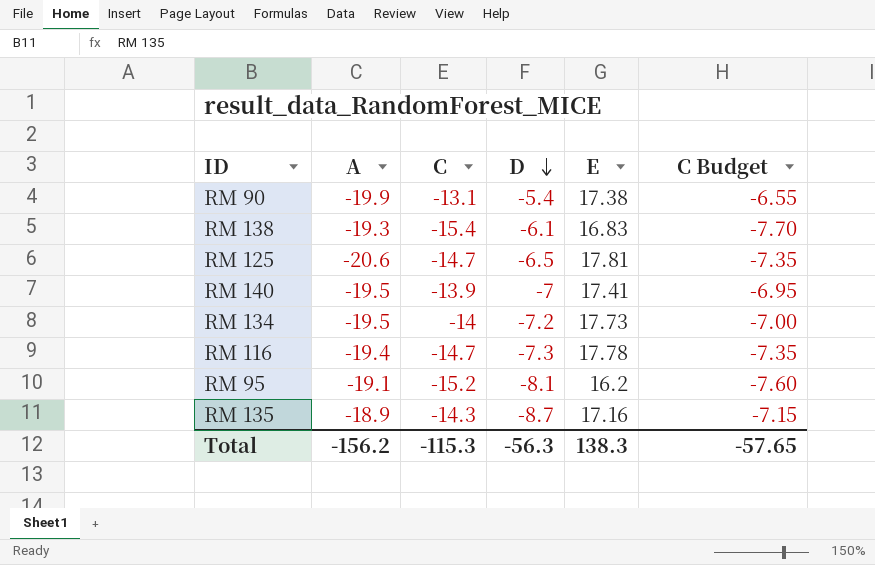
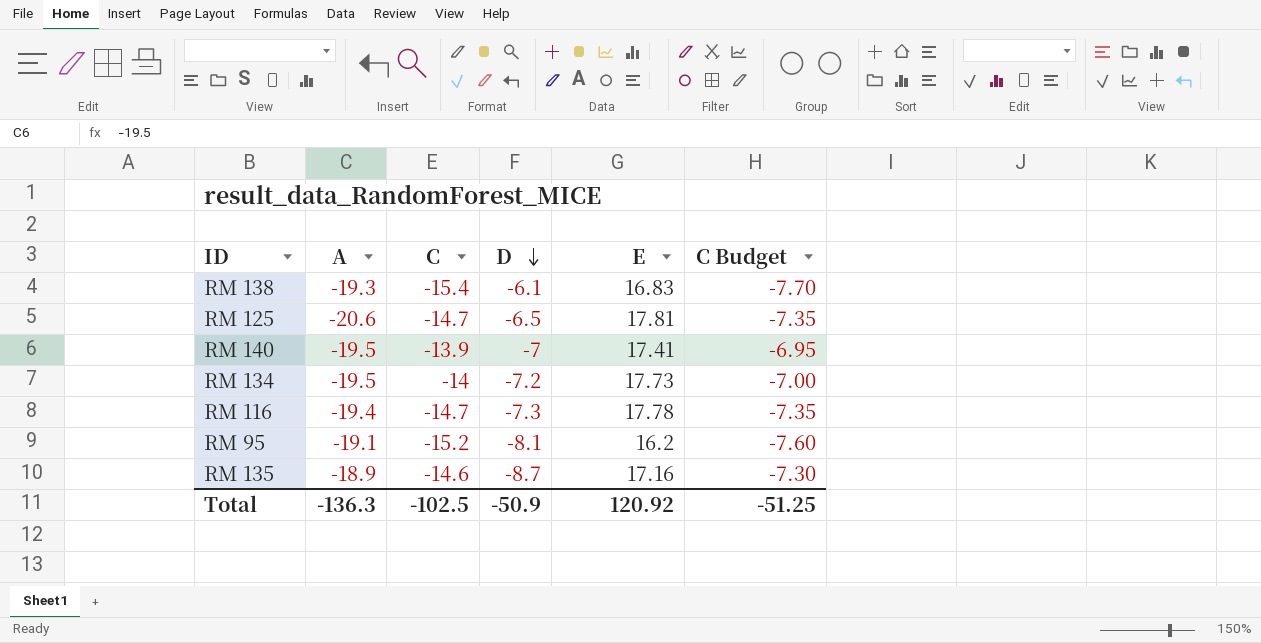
row RM 90: -19.9 | -13.1 | -5.4 | 17.38 | -6.55 -> none
RM 135 | C: -14.3 -> -14.6
RM 135 | C Budget: -7.15 -> -7.30
Total | A: -156.2 -> -136.3
Total | C: -115.3 -> -102.5
Total | D: -56.3 -> -50.9
Total | E: 138.3 -> 120.92
Total | C Budget: -57.65 -> -51.25

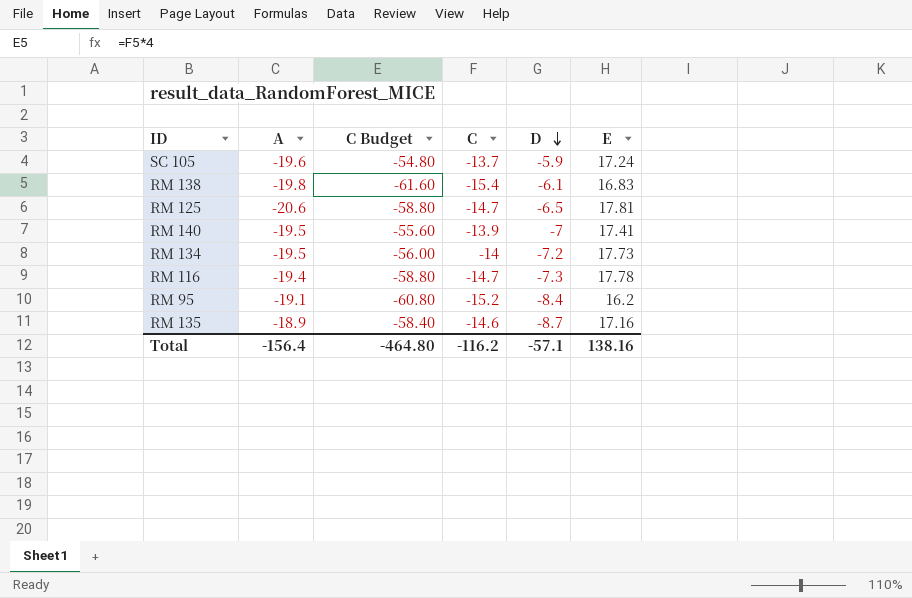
column C Budget | formula: [C] * 0.5 -> [C] * 4
column C Budget | position: 6 -> 3
row SC 105: none -> -19.6 | -54.80 | -13.7 | -5.9 | 17.24
RM 138 | A: -19.3 -> -19.8
RM 95 | D: -8.1 -> -8.4
Total | A: -136.3 -> -156.4
Total | C Budget: -51.25 -> -464.80
Total | C: -102.5 -> -116.2
Total | D: -50.9 -> -57.1
Total | E: 120.92 -> 138.16

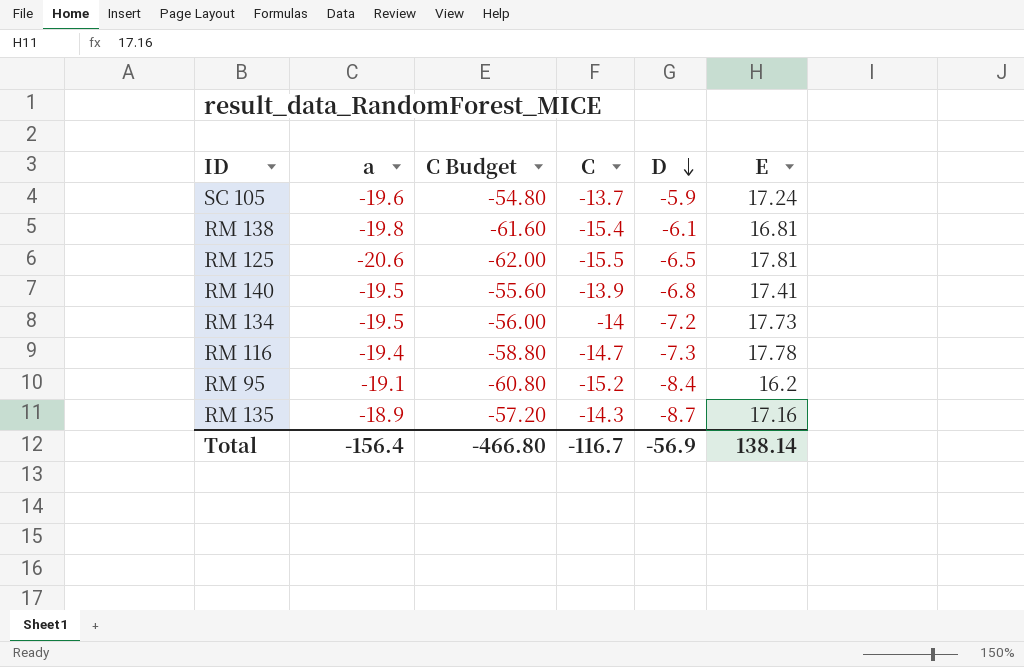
column name: A -> a
RM 138 | E: 16.83 -> 16.81
RM 125 | C Budget: -58.80 -> -62.00
RM 125 | C: -14.7 -> -15.5
RM 140 | D: -7 -> -6.8
RM 135 | C Budget: -58.40 -> -57.20
RM 135 | C: -14.6 -> -14.3
Total | C Budget: -464.80 -> -466.80
Total | C: -116.2 -> -116.7
Total | D: -57.1 -> -56.9
Total | E: 138.16 -> 138.14

